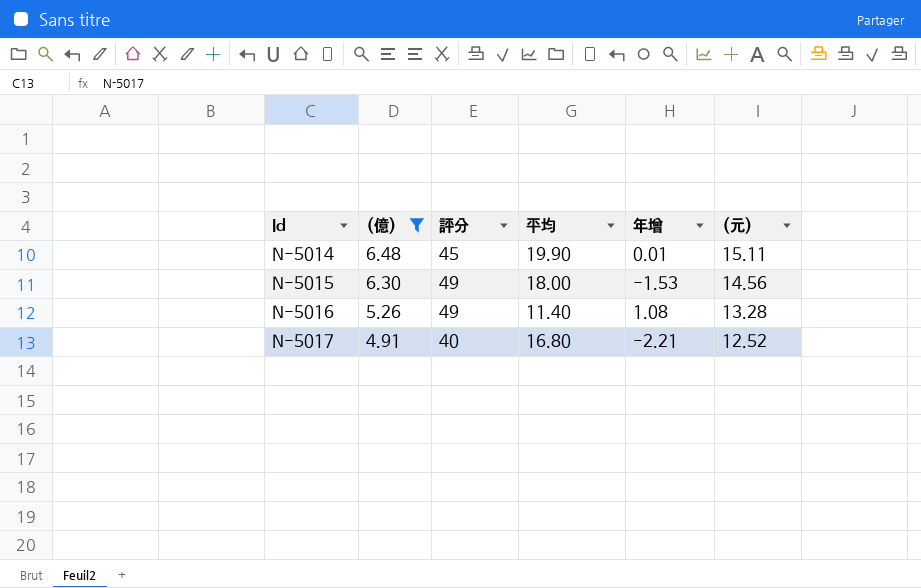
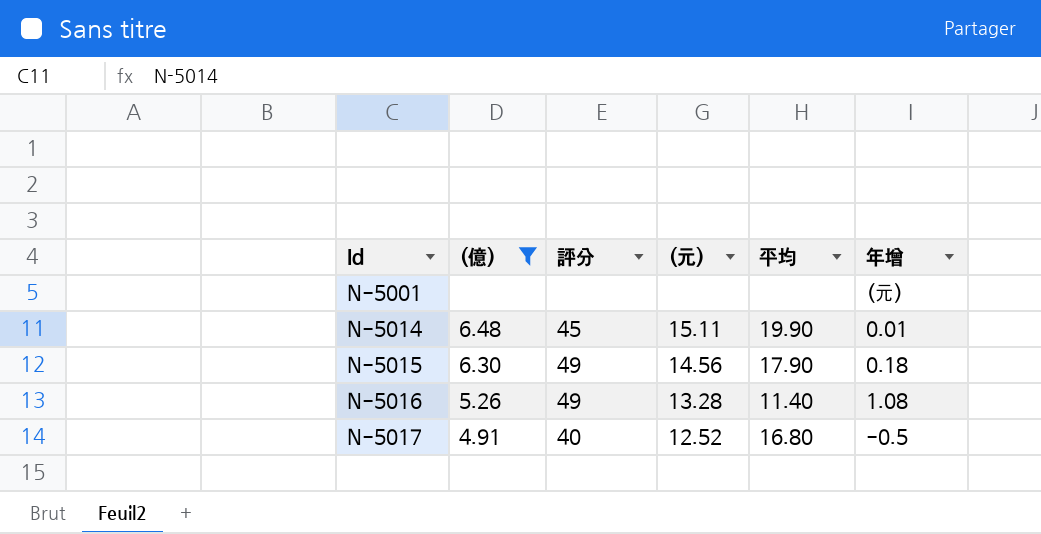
column (元) | position: 6 -> 4
row N-5001: none -> none | none | none | none | (元)
N-5015 | 平均: 18.00 -> 17.90
N-5015 | 年增: -1.53 -> 0.18
N-5017 | 年增: -2.21 -> -0.5

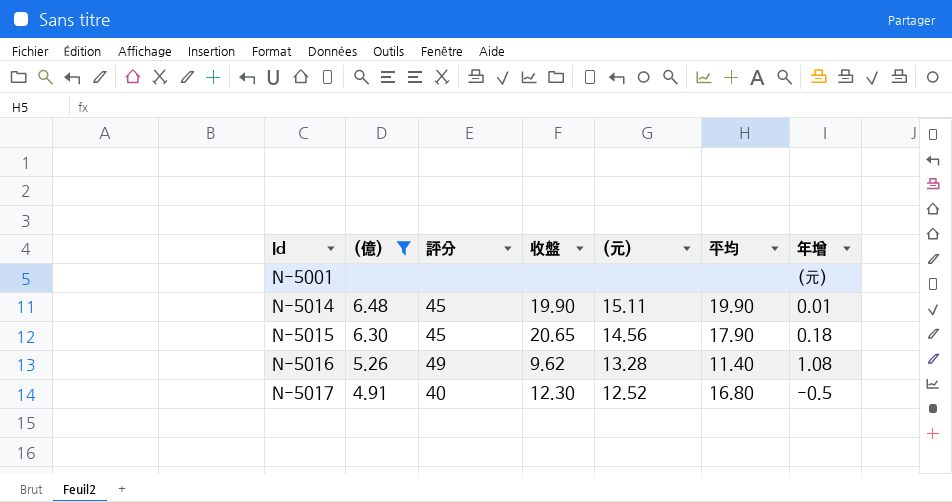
column 收盤 | position: none -> 4
N-5015 | 評分: 49 -> 45

